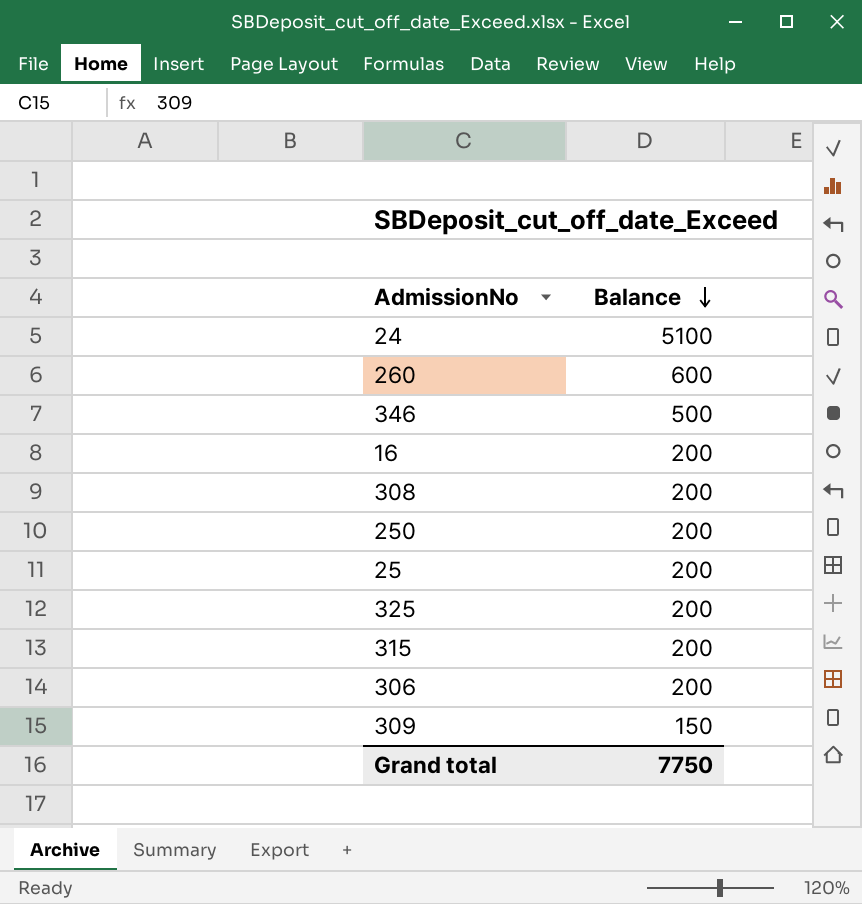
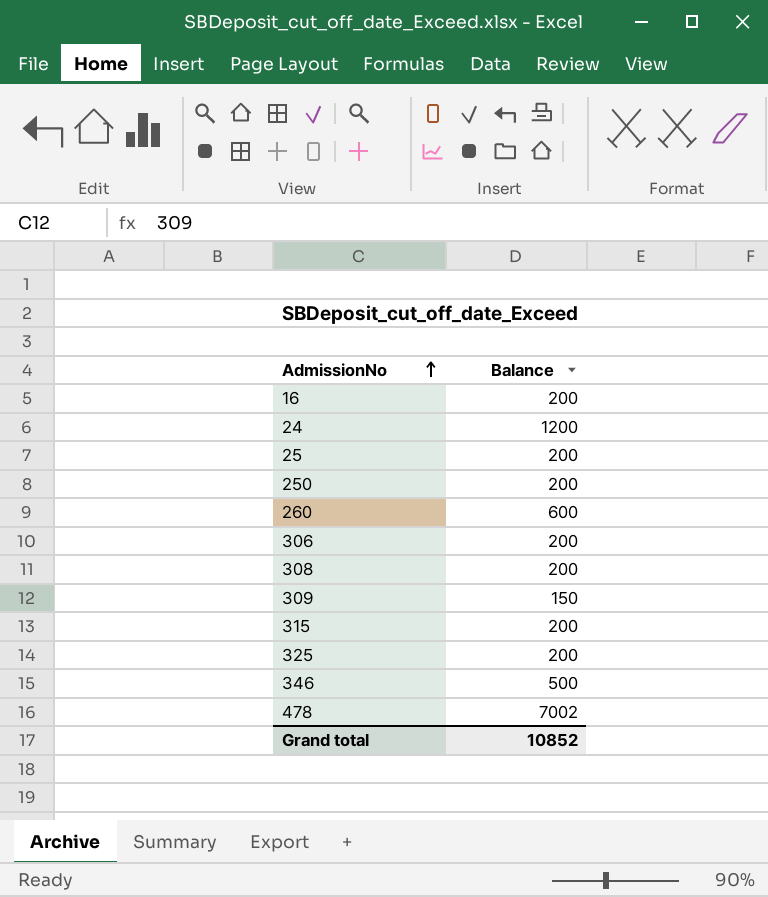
row order: Balance descending -> AdmissionNo ascending
24 | Balance: 5100 -> 1200
row 478: none -> 7002
Grand total | Balance: 7750 -> 10852

